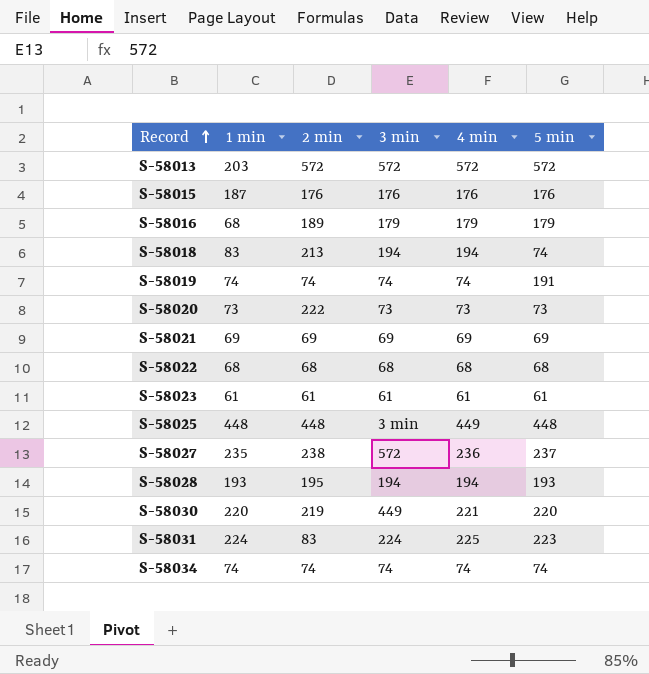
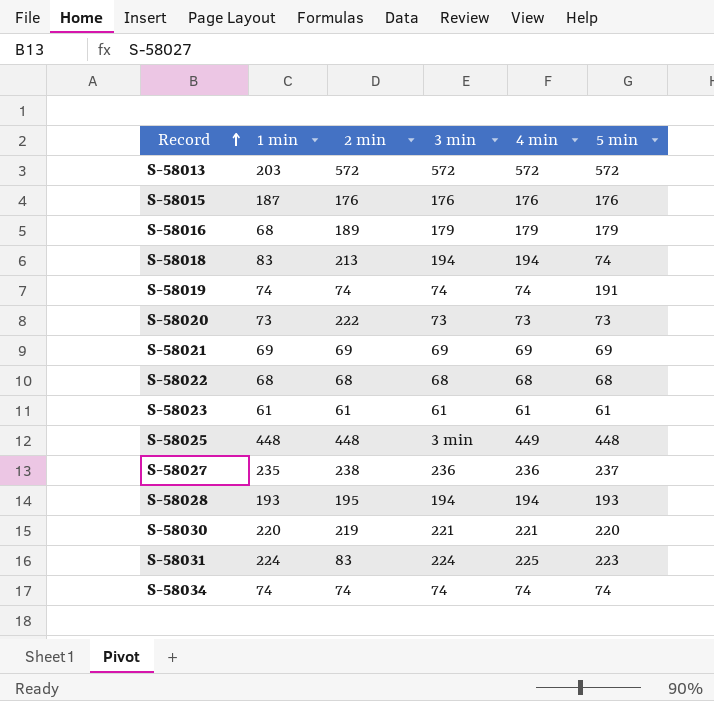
S-58027 | 3 min: 572 -> 236
S-58030 | 3 min: 449 -> 221

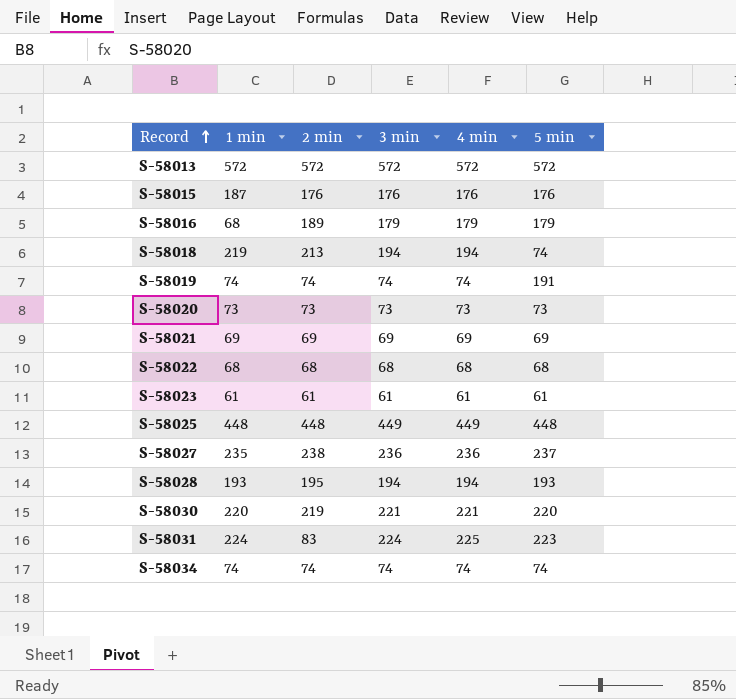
S-58013 | 1 min: 203 -> 572
S-58018 | 1 min: 83 -> 219
S-58020 | 2 min: 222 -> 73
S-58025 | 3 min: 3 min -> 449

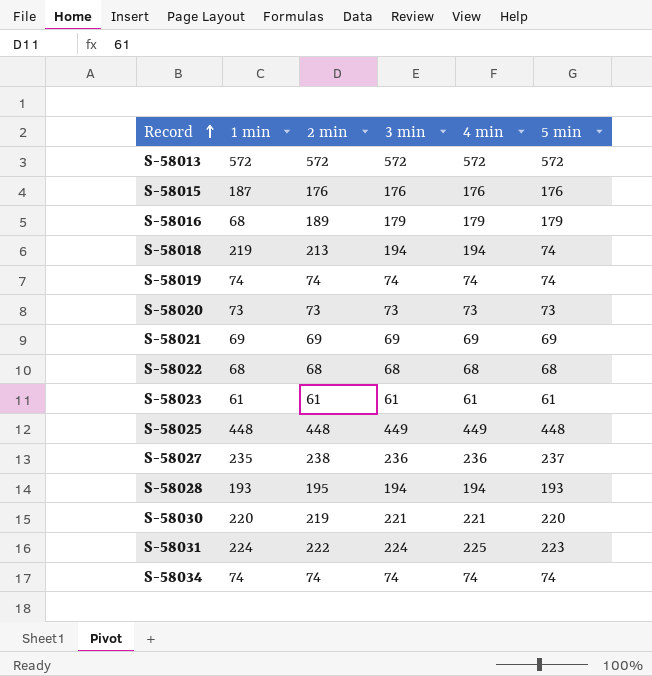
S-58019 | 5 min: 191 -> 74
S-58031 | 2 min: 83 -> 222

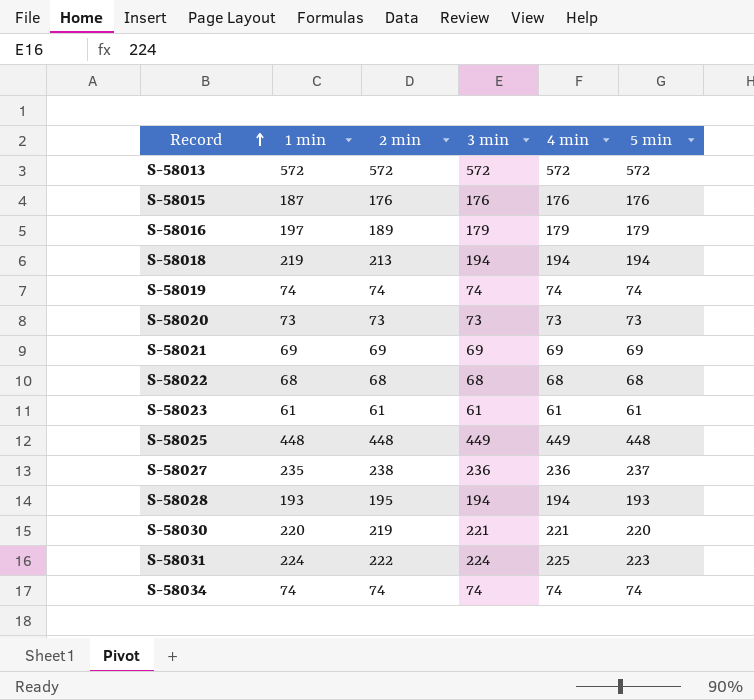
S-58016 | 1 min: 68 -> 197
S-58018 | 5 min: 74 -> 194

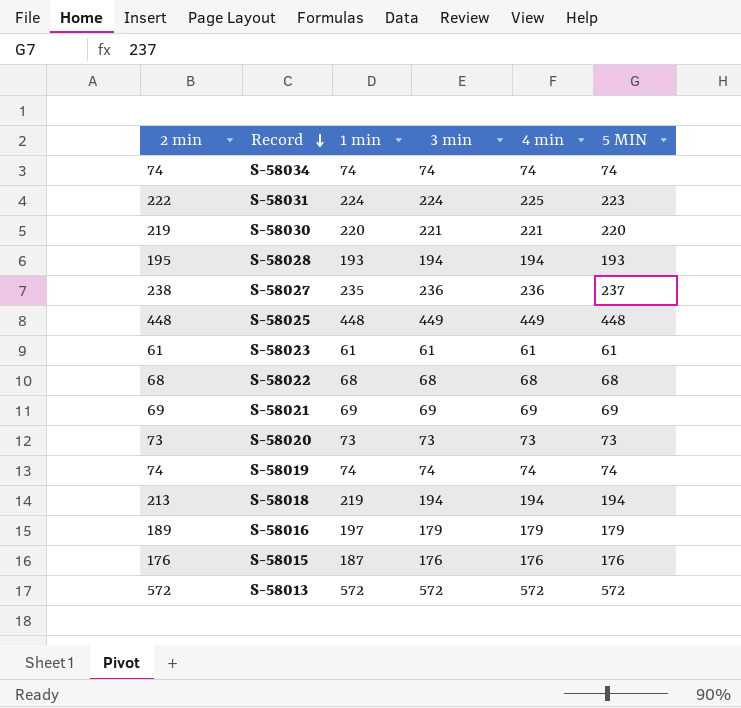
row order: Record ascending -> Record descending
column 2 min | position: 3 -> 1
column name: 5 min -> 5 MIN

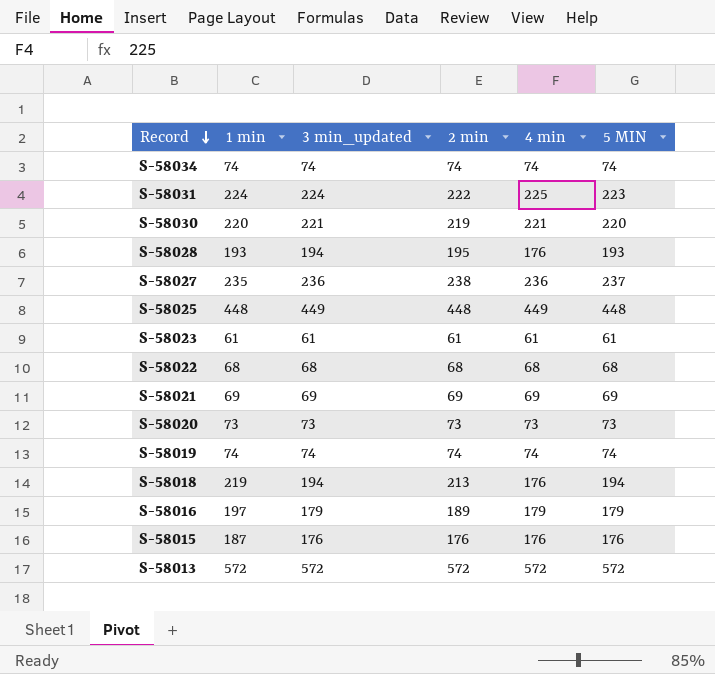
column name: 3 min -> 3 min_updated
column 2 min | position: 1 -> 4
S-58028 | 4 min: 194 -> 176
S-58018 | 4 min: 194 -> 176

